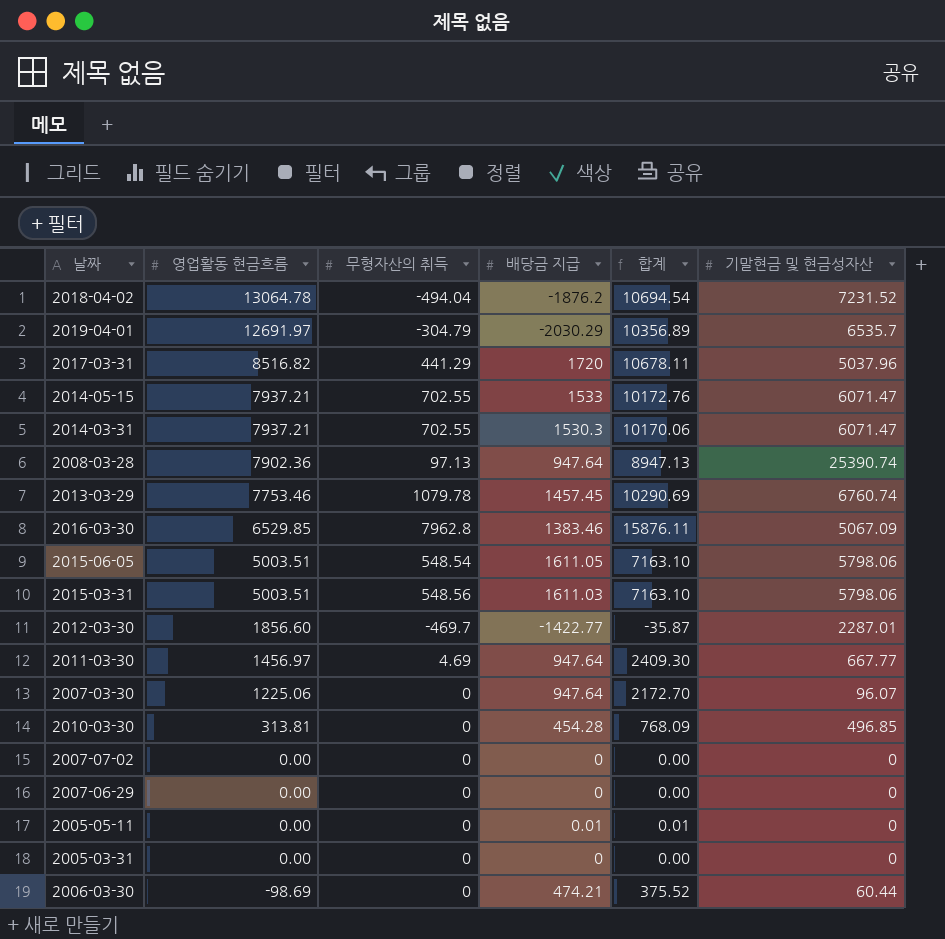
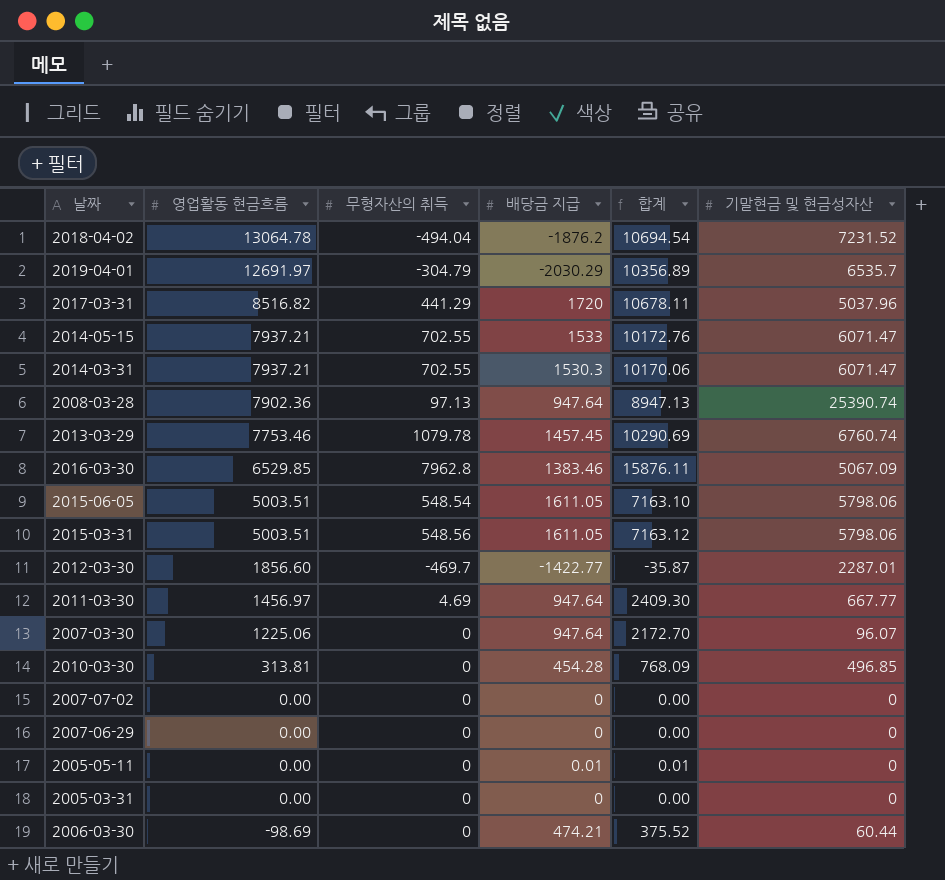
2015-03-31 | 배당금 지급: 1611.03 -> 1611.05
2015-03-31 | 합계: 7163.10 -> 7163.12

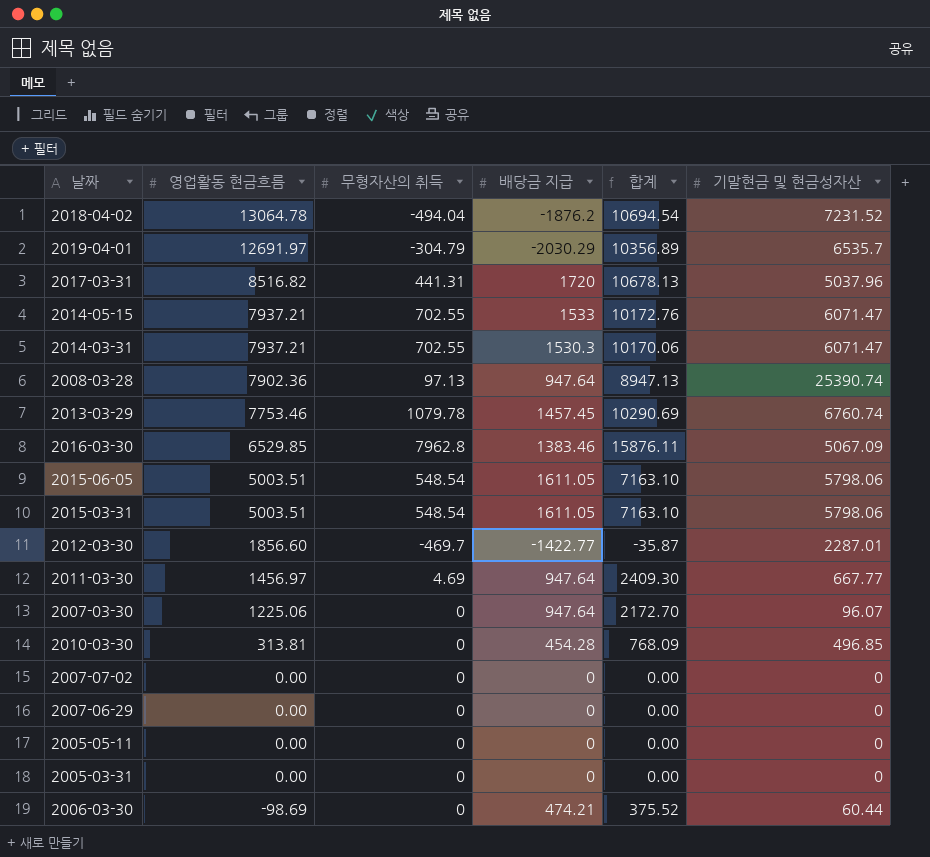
2017-03-31 | 무형자산의 취득: 441.29 -> 441.31
2017-03-31 | 합계: 10678.11 -> 10678.13
2015-03-31 | 무형자산의 취득: 548.56 -> 548.54
2015-03-31 | 합계: 7163.12 -> 7163.10
2005-05-11 | 배당금 지급: 0.01 -> 0
2005-05-11 | 합계: 0.01 -> 0.00

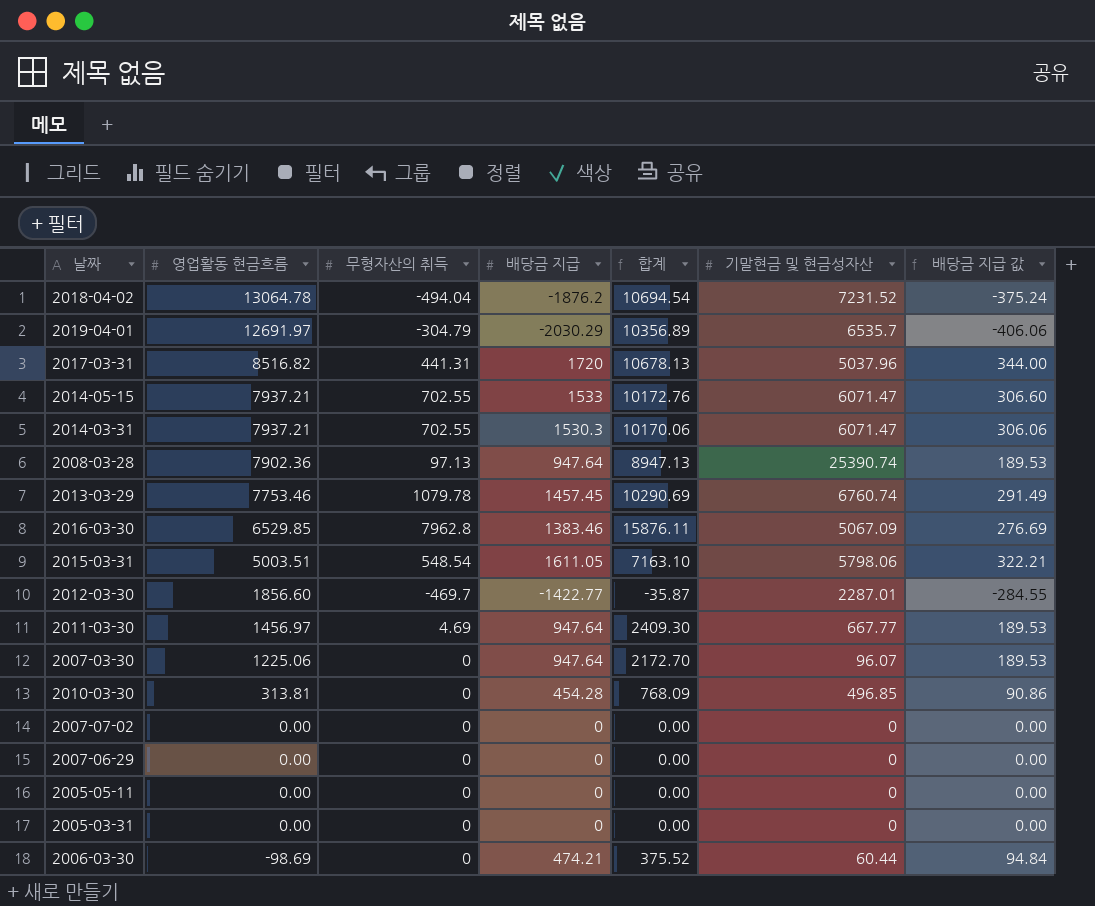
column 배당금 지급 값 | formula: none -> [배당금 지급] * 0.2
row 2015-06-05: 5003.51 | 548.54 | 1611.05 | 7163.10 | 5798.06 -> none

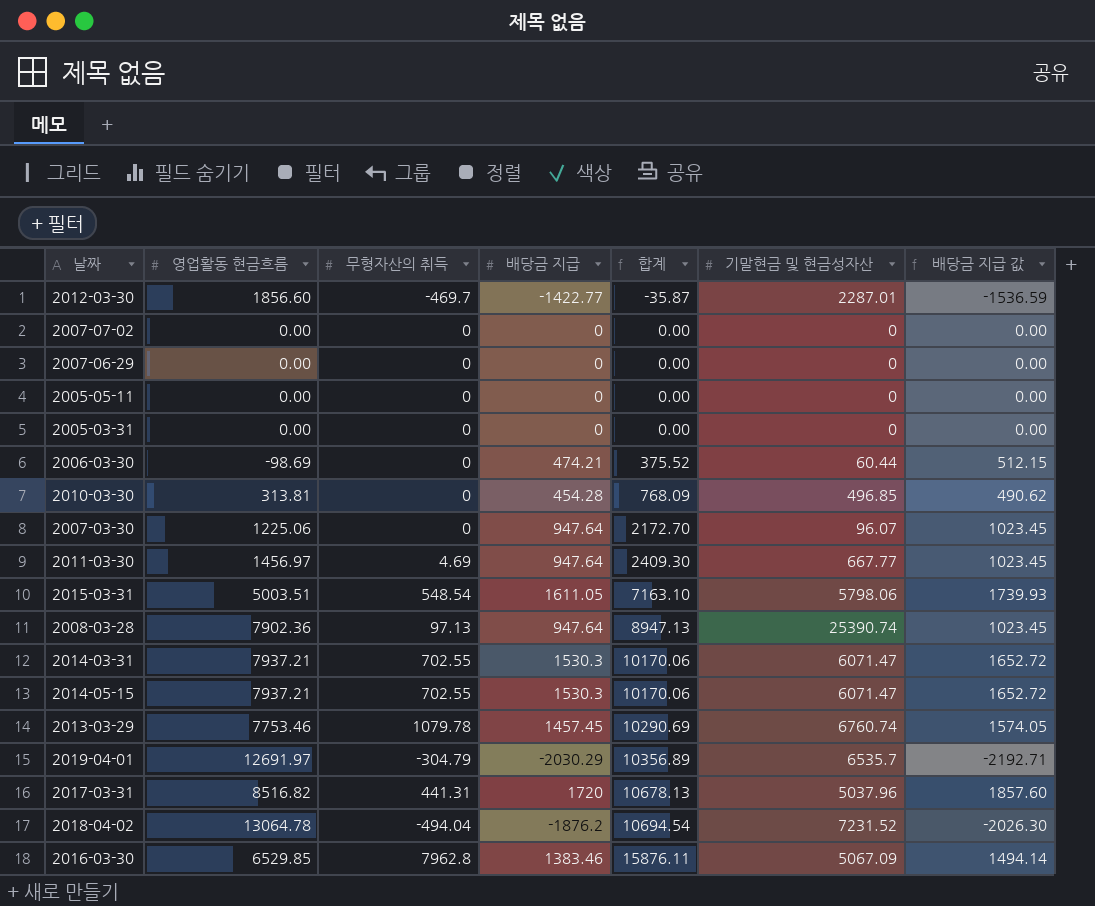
row order: 영업활동 현금흐름 descending -> 합계 ascending
column 배당금 지급 값 | formula: [배당금 지급] * 0.2 -> [배당금 지급] * 1.08
2014-05-15 | 배당금 지급: 1533 -> 1530.3
2014-05-15 | 합계: 10172.76 -> 10170.06

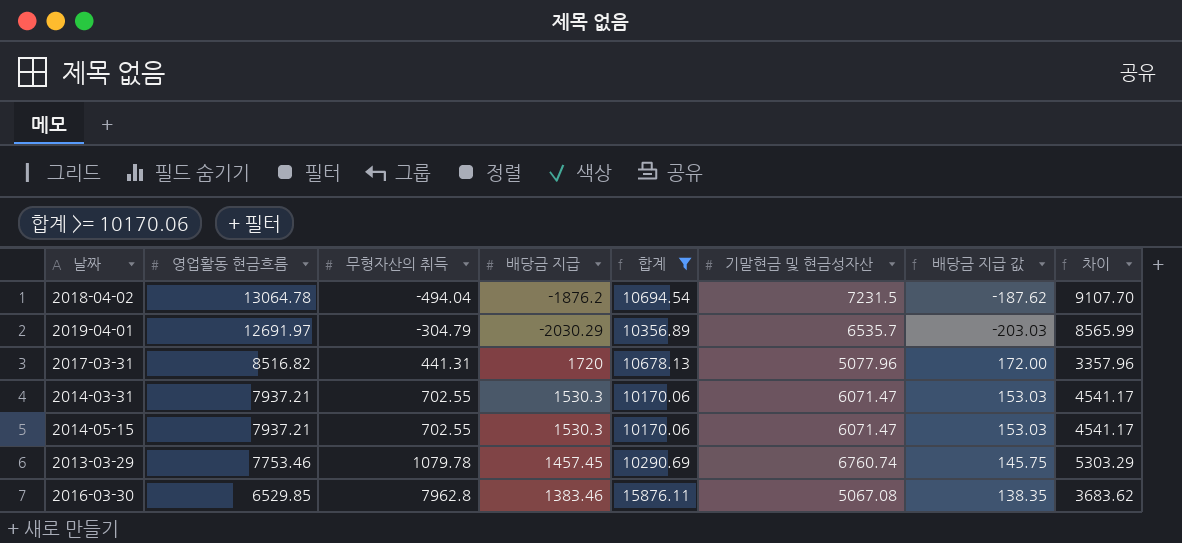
filter: none -> 합계 >= 10170.06
row order: 합계 ascending -> 영업활동 현금흐름 descending
column 배당금 지급 값 | formula: [배당금 지급] * 1.08 -> [배당금 지급] * 0.1
column 차이 | formula: none -> [기말현금 및 현금성자산] - [배당금 지급]
2018-04-02 | 기말현금 및 현금성자산: 7231.52 -> 7231.5
2017-03-31 | 기말현금 및 현금성자산: 5037.96 -> 5077.96
2016-03-30 | 기말현금 및 현금성자산: 5067.09 -> 5067.08

